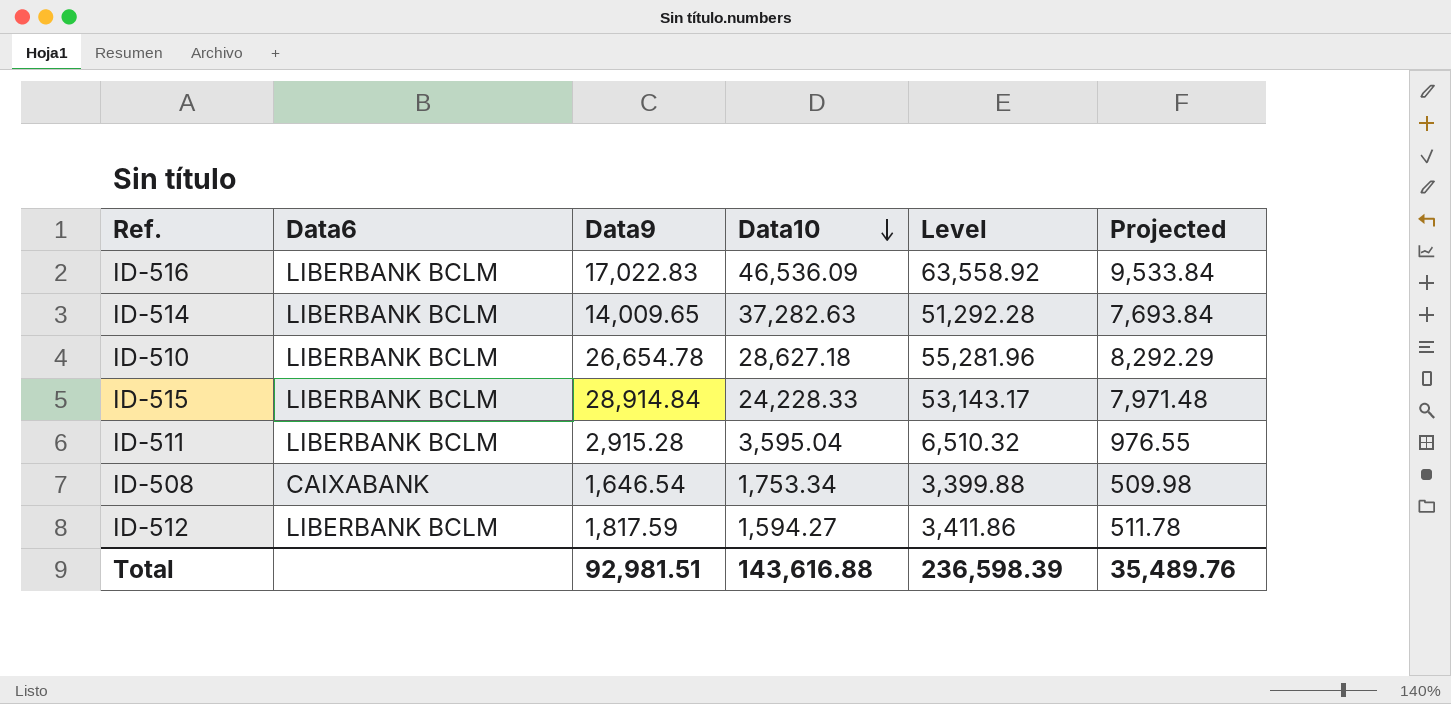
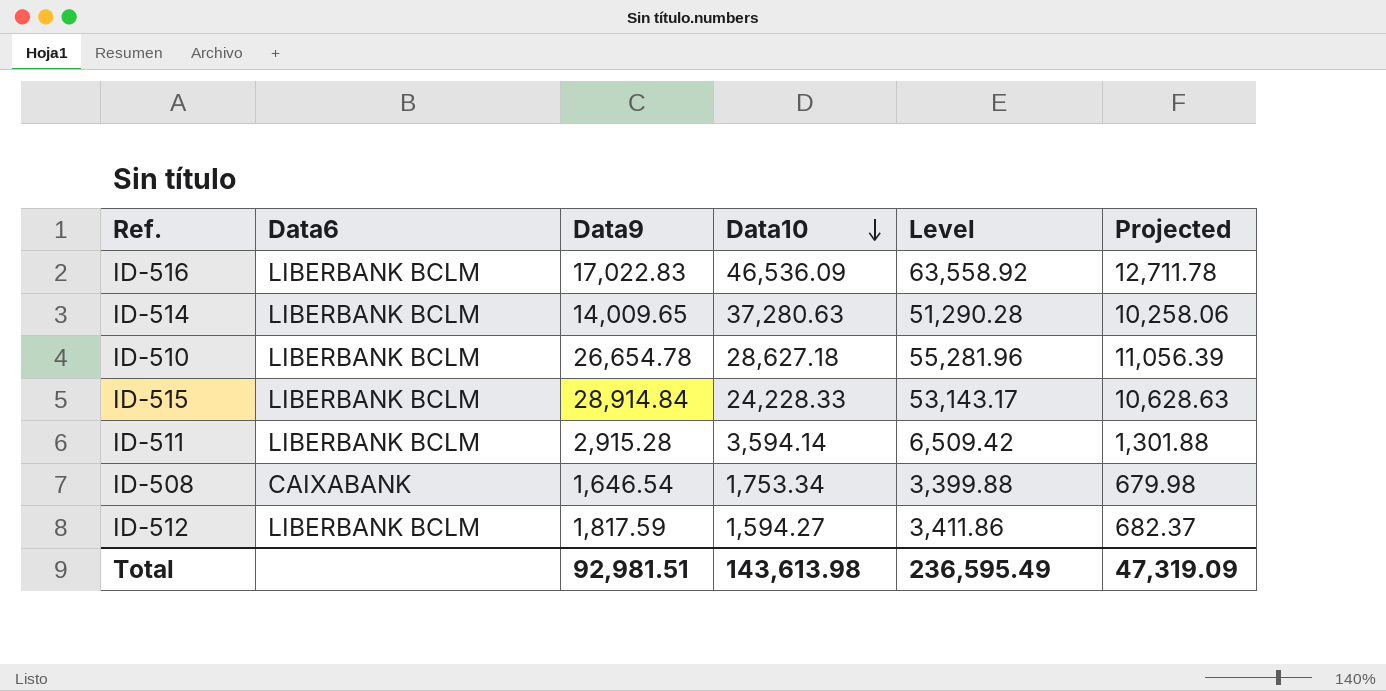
column Projected | formula: [Level] * 0.15 -> [Level] * 0.2
ID-514 | Data10: 37,282.63 -> 37,280.63
ID-514 | Level: 51,292.28 -> 51,290.28
ID-511 | Data10: 3,595.04 -> 3,594.14
ID-511 | Level: 6,510.32 -> 6,509.42
Total | Data10: 143,616.88 -> 143,613.98
Total | Level: 236,598.39 -> 236,595.49
Total | Projected: 35,489.76 -> 47,319.09

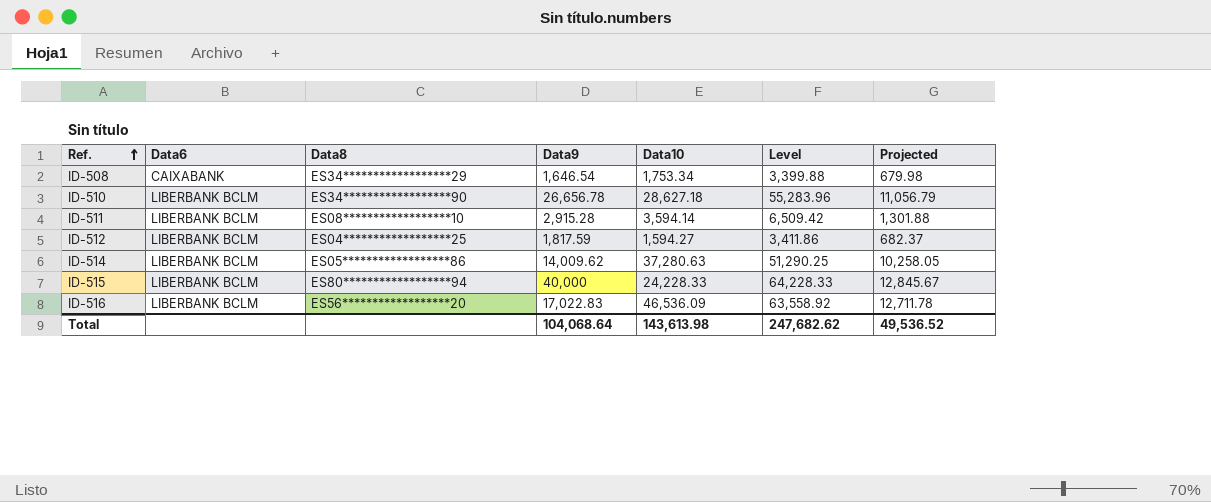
row order: Data10 descending -> Ref. ascending
column Data8 | position: none -> 3
ID-510 | Data9: 26,654.78 -> 26,656.78
ID-510 | Level: 55,281.96 -> 55,283.96
ID-510 | Projected: 11,056.39 -> 11,056.79
ID-514 | Data9: 14,009.65 -> 14,009.62
ID-514 | Level: 51,290.28 -> 51,290.25
ID-514 | Projected: 10,258.06 -> 10,258.05
ID-515 | Data9: 28,914.84 -> 40,000
ID-515 | Level: 53,143.17 -> 64,228.33
ID-515 | Projected: 10,628.63 -> 12,845.67
Total | Data9: 92,981.51 -> 104,068.64
Total | Level: 236,595.49 -> 247,682.62
Total | Projected: 47,319.09 -> 49,536.52

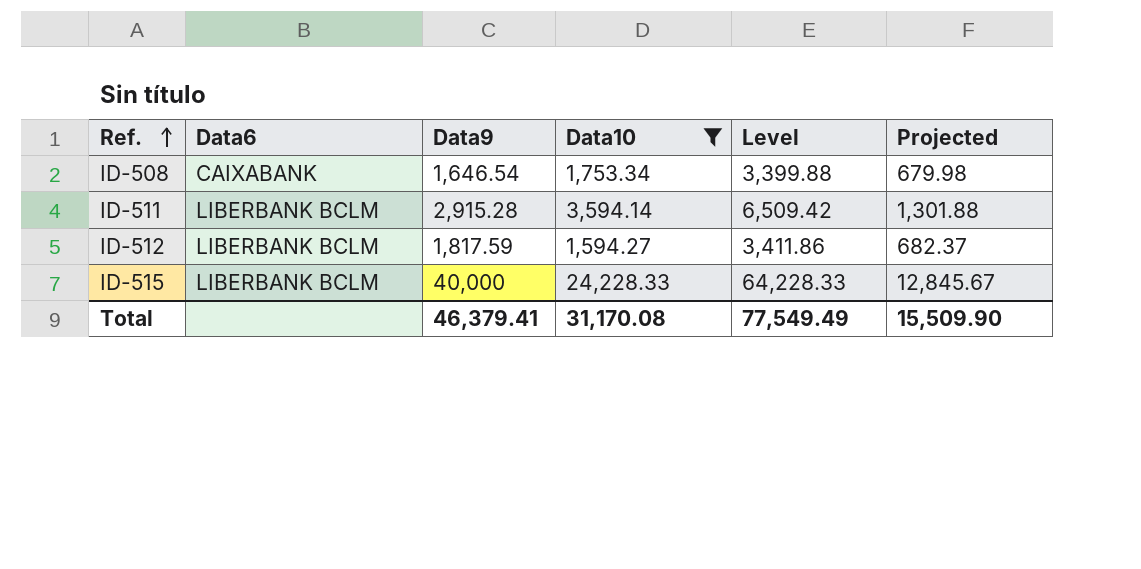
filter: none -> Data10 <= 24,228.33
column Data8 | position: 3 -> none
Total | Data9: 104,068.64 -> 46,379.41
Total | Data10: 143,613.98 -> 31,170.08
Total | Level: 247,682.62 -> 77,549.49
Total | Projected: 49,536.52 -> 15,509.90

